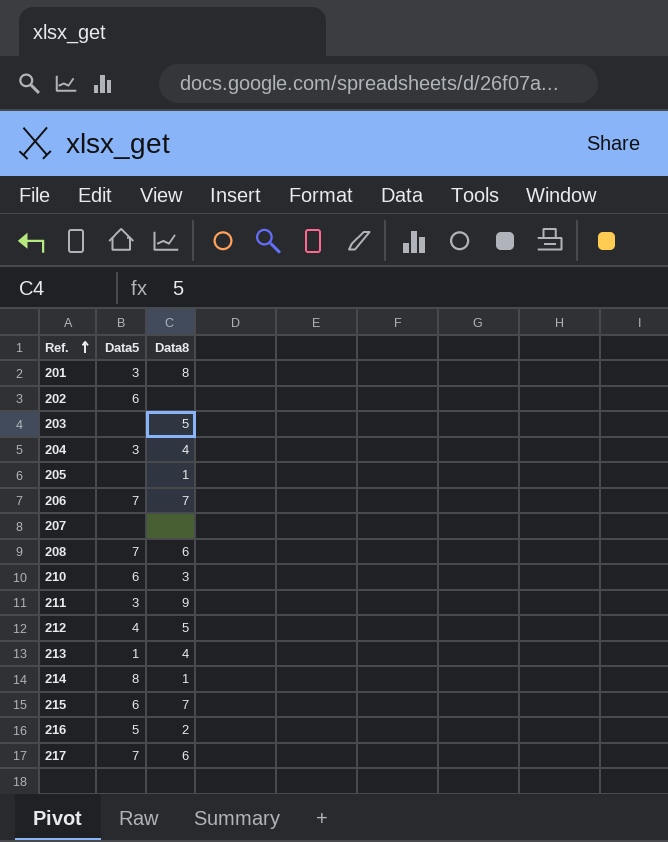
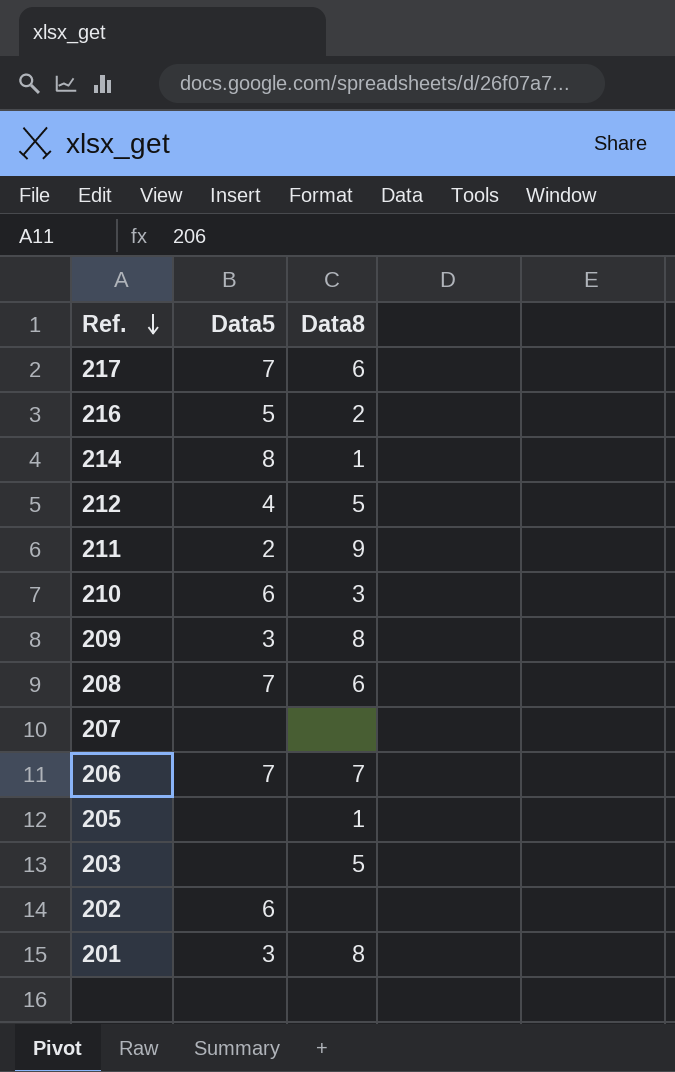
row order: Ref. ascending -> Ref. descending
row 204: 3 | 4 -> none
row 213: 1 | 4 -> none
row 215: 6 | 7 -> none
211 | Data5: 3 -> 2
row 209: none -> 3 | 8

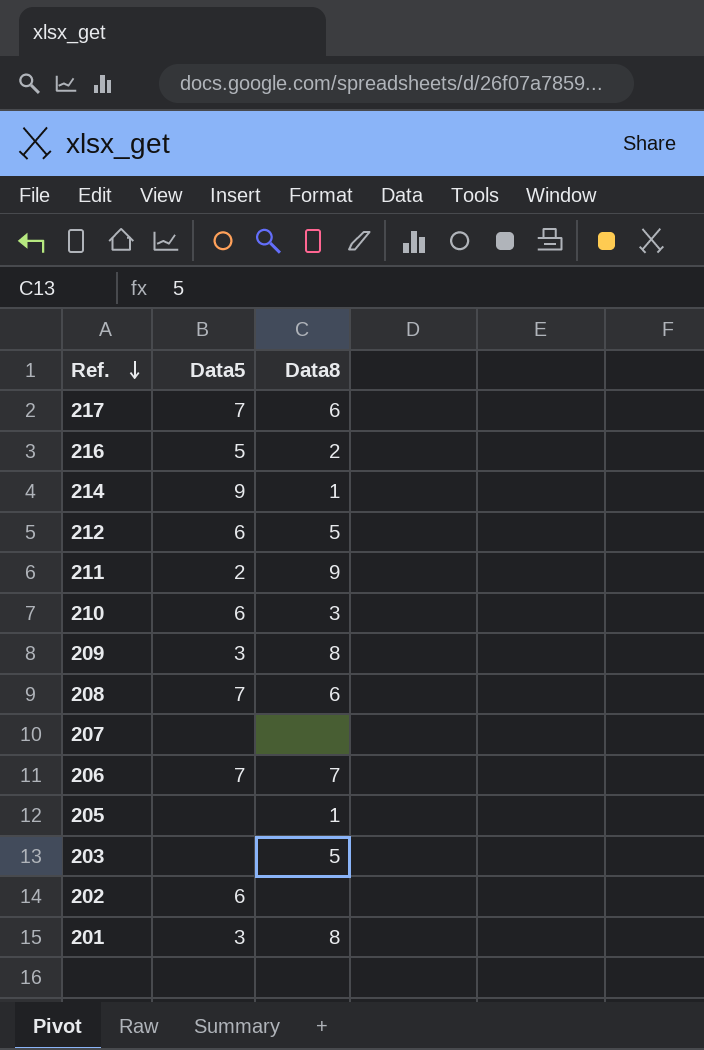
214 | Data5: 8 -> 9
212 | Data5: 4 -> 6

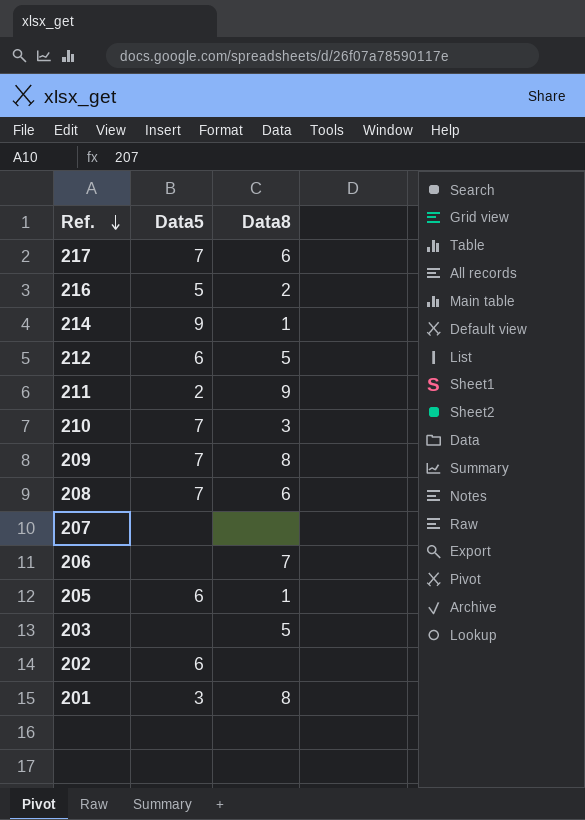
210 | Data5: 6 -> 7
209 | Data5: 3 -> 7
206 | Data5: 7 -> none
205 | Data5: none -> 6

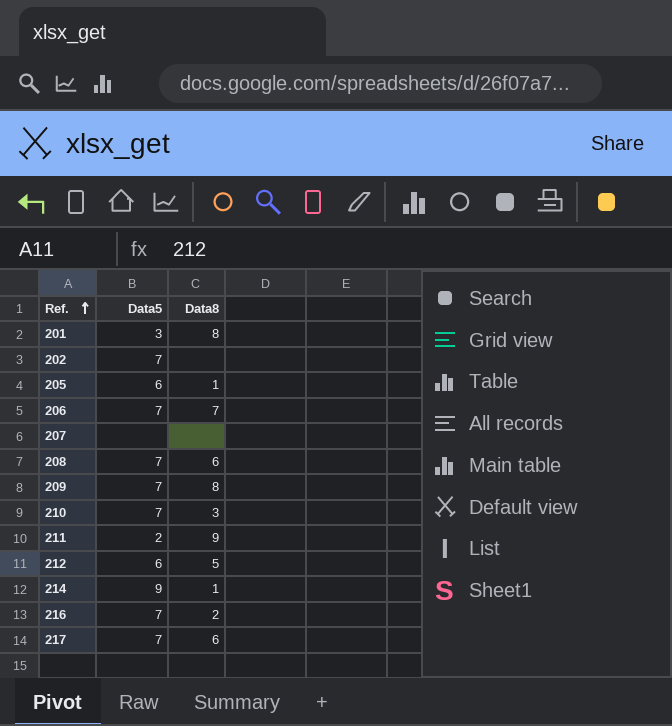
row order: Ref. descending -> Ref. ascending
row 203: none | 5 -> none
202 | Data5: 6 -> 7
206 | Data5: none -> 7
216 | Data5: 5 -> 7

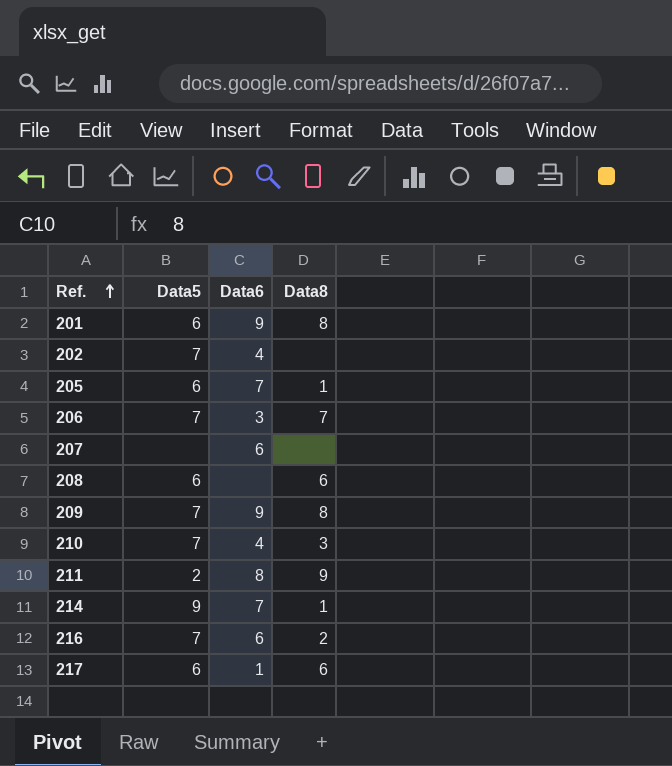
column Data6 | position: none -> 3
row 212: 6 | 5 -> none
201 | Data5: 3 -> 6
208 | Data5: 7 -> 6
217 | Data5: 7 -> 6

